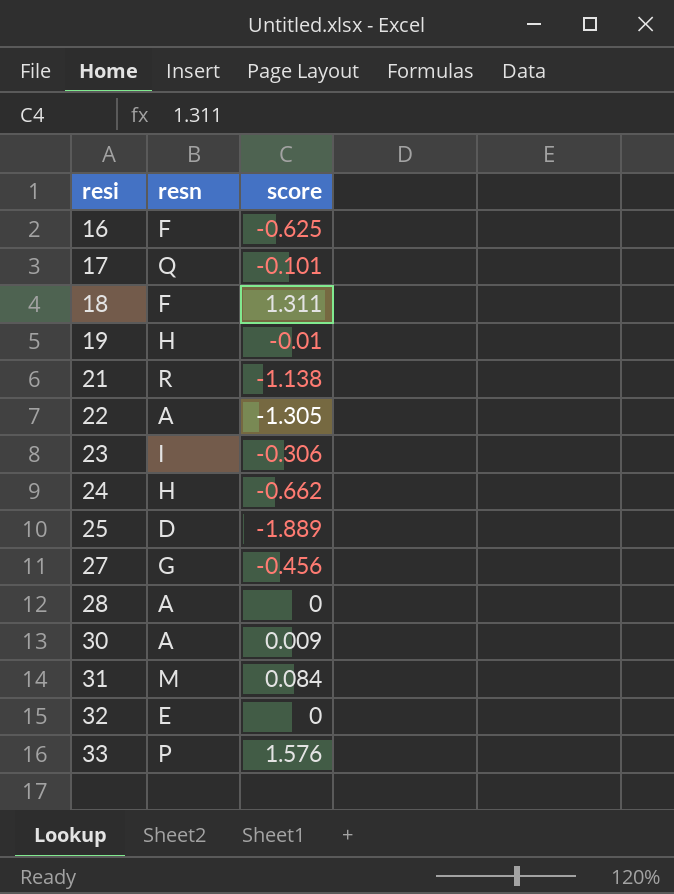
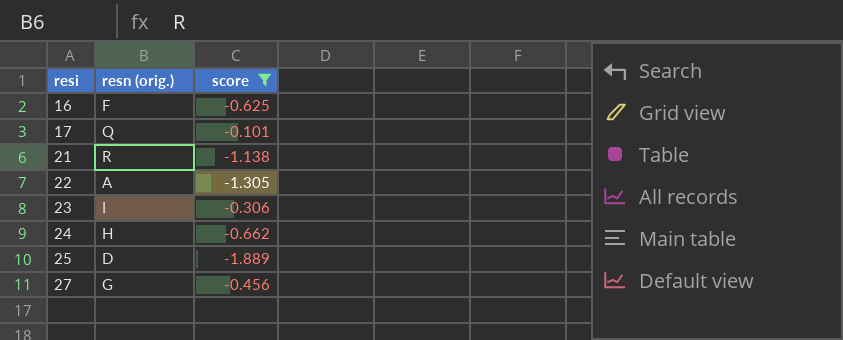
filter: none -> score <= -0.101
column name: resn -> resn (orig.)

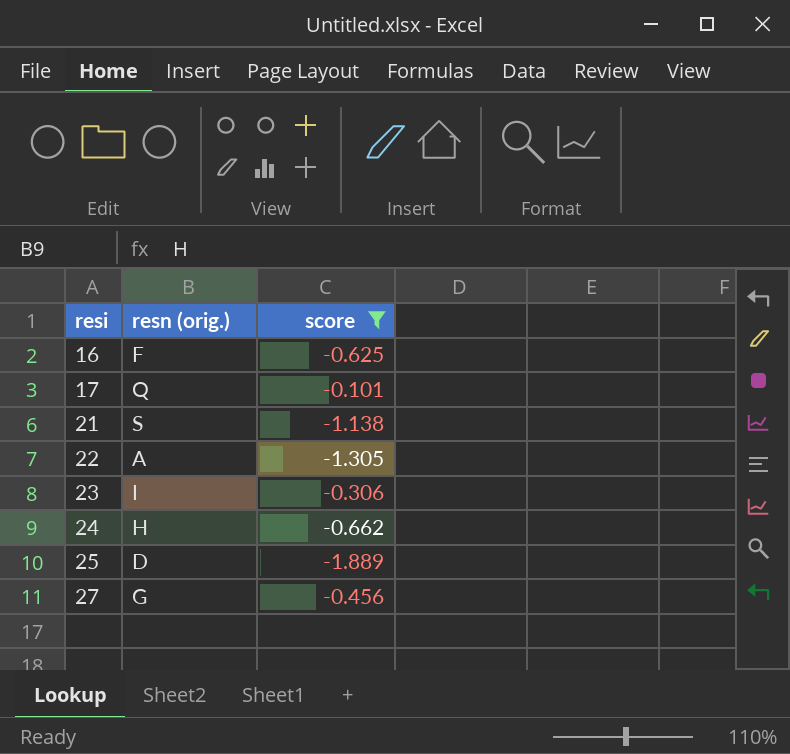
21 | resn (orig.): R -> S

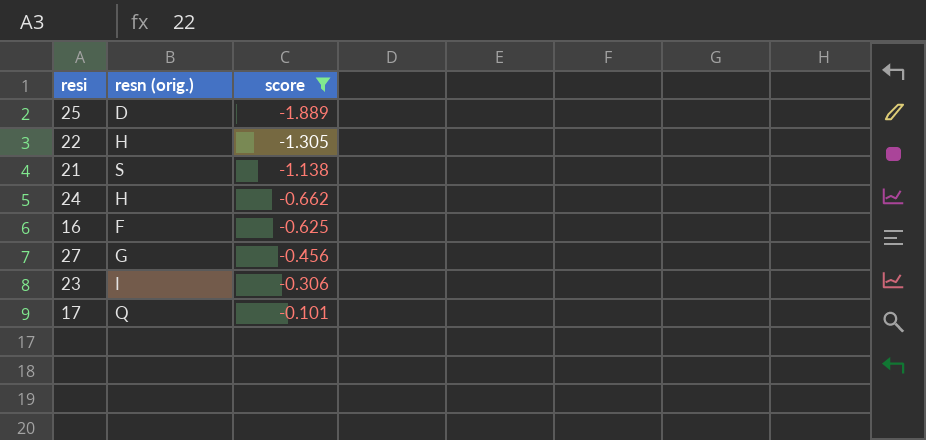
row order: resi ascending -> score ascending
22 | resn (orig.): A -> H

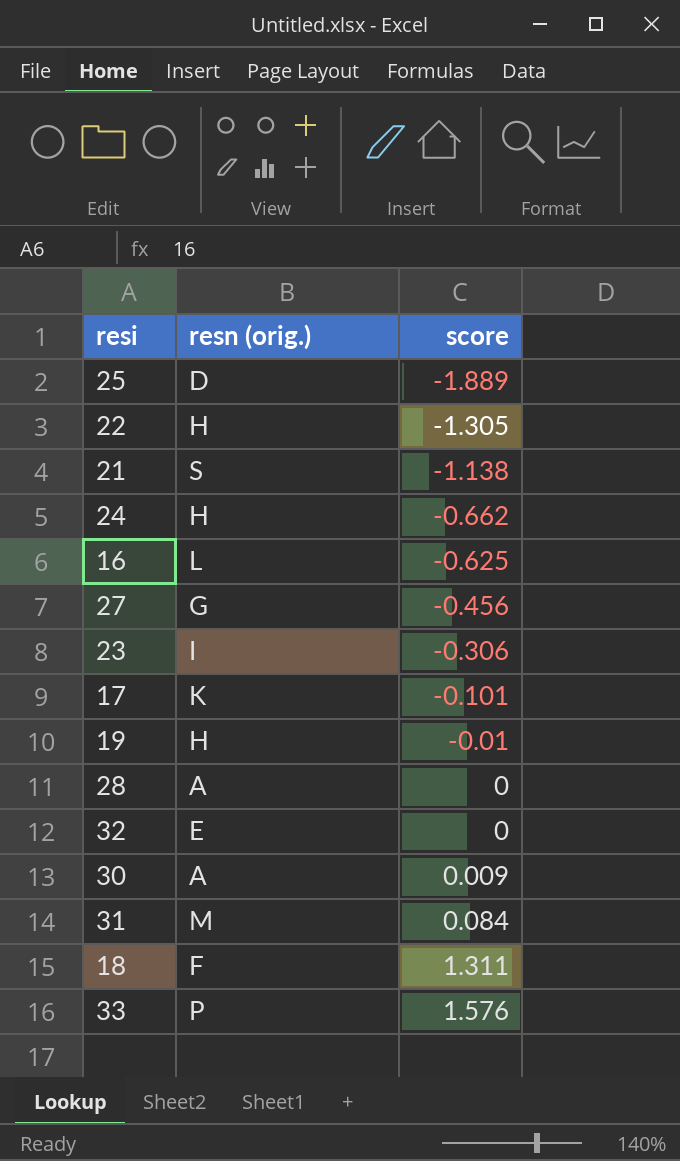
filter: score <= -0.101 -> none
16 | resn (orig.): F -> L
17 | resn (orig.): Q -> K

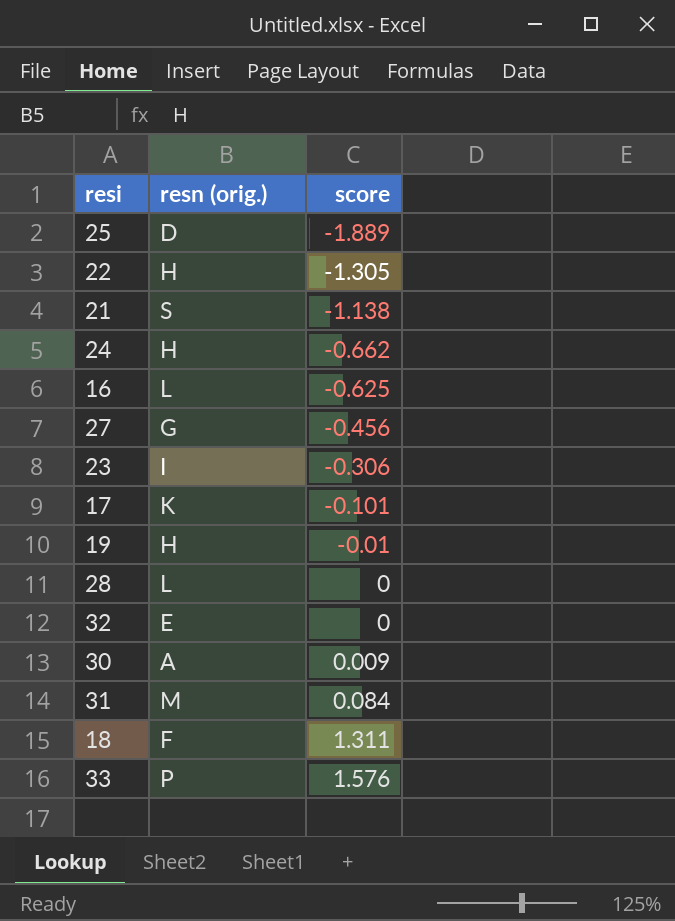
28 | resn (orig.): A -> L

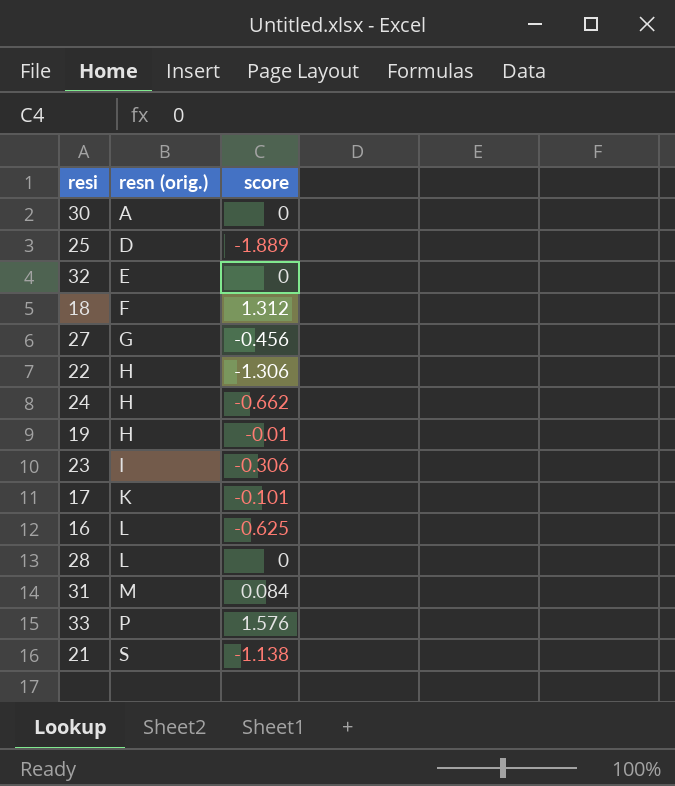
row order: score ascending -> resn (orig.) ascending
30 | score: 0.009 -> 0
18 | score: 1.311 -> 1.312
22 | score: -1.305 -> -1.306

